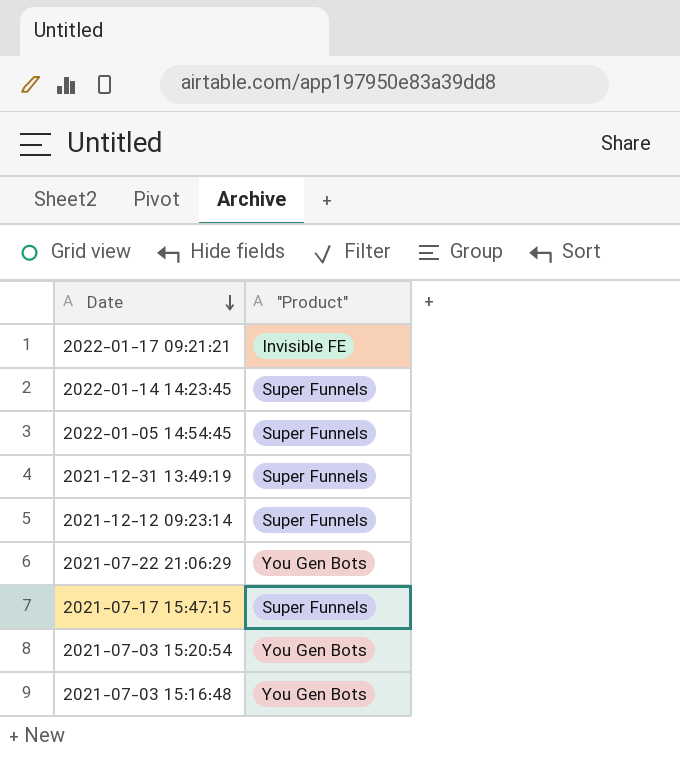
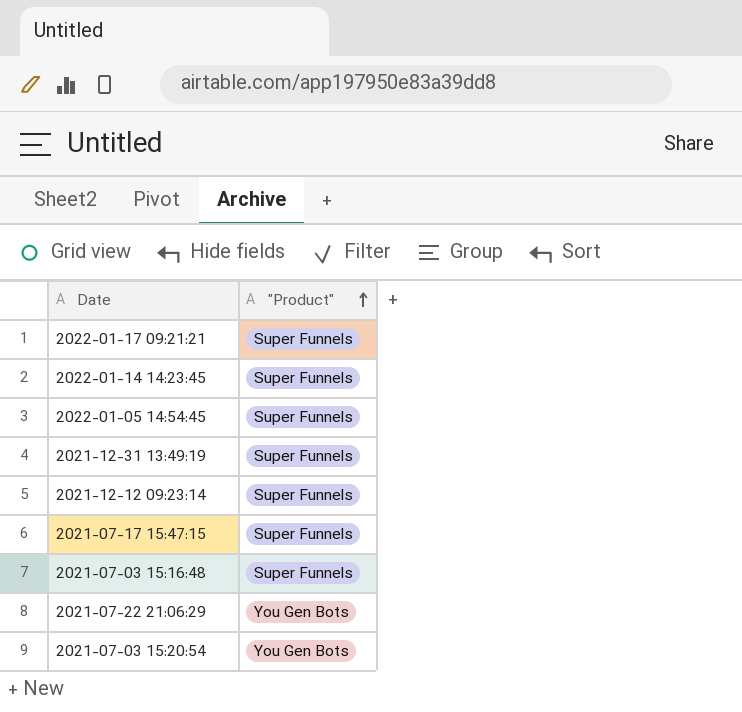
row order: Date descending -> "Product" ascending
2022-01-17 09:21:21 | "Product": Invisible FE -> Super Funnels
2021-07-03 15:16:48 | "Product": You Gen Bots -> Super Funnels

